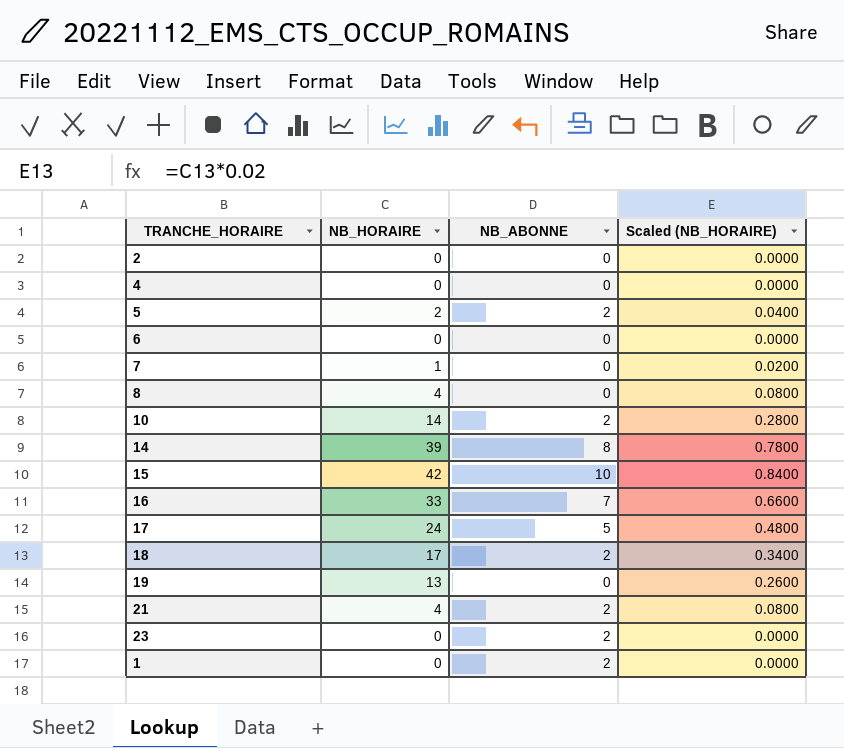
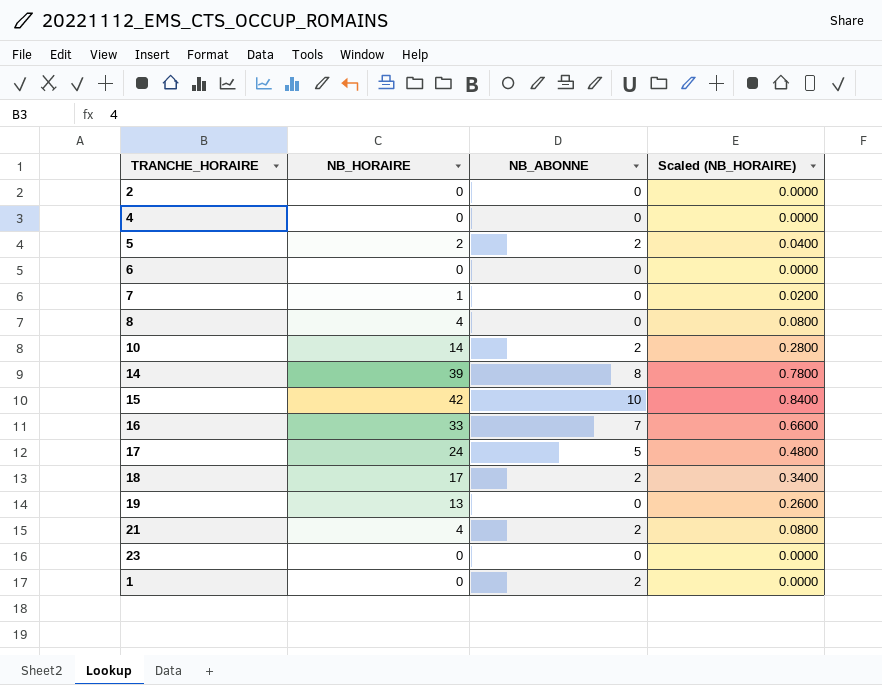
23 | NB_ABONNE: 2 -> 0

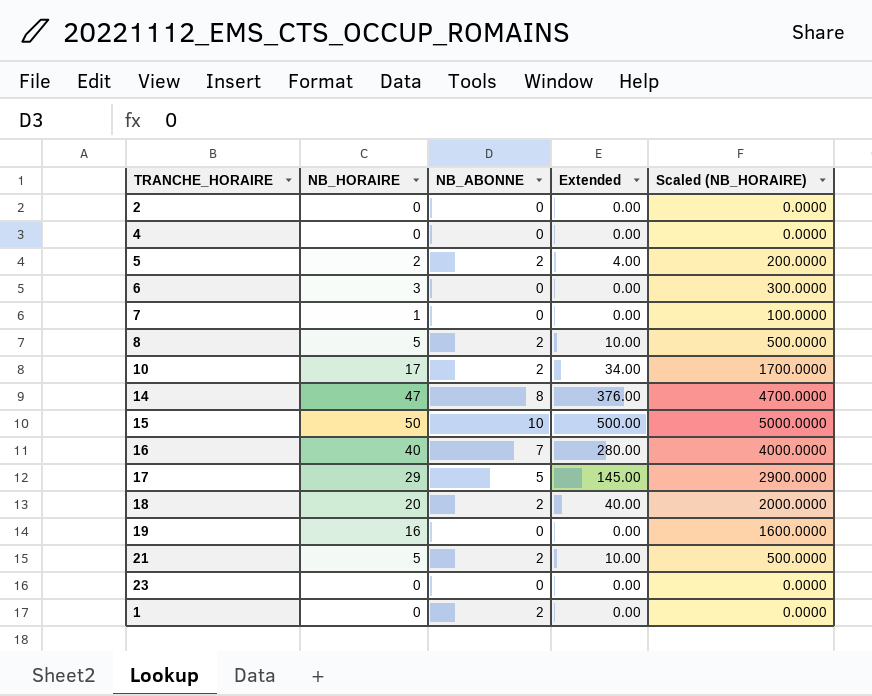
column Extended | formula: none -> [NB_HORAIRE] * [NB_ABONNE]
column Scaled (NB_HORAIRE) | formula: [NB_HORAIRE] * 0.02 -> [NB_HORAIRE] * 100
6 | NB_HORAIRE: 0 -> 3
8 | NB_HORAIRE: 4 -> 5
8 | NB_ABONNE: 0 -> 2
10 | NB_HORAIRE: 14 -> 17
14 | NB_HORAIRE: 39 -> 47
15 | NB_HORAIRE: 42 -> 50
16 | NB_HORAIRE: 33 -> 40
17 | NB_HORAIRE: 24 -> 29
18 | NB_HORAIRE: 17 -> 20
19 | NB_HORAIRE: 13 -> 16
21 | NB_HORAIRE: 4 -> 5

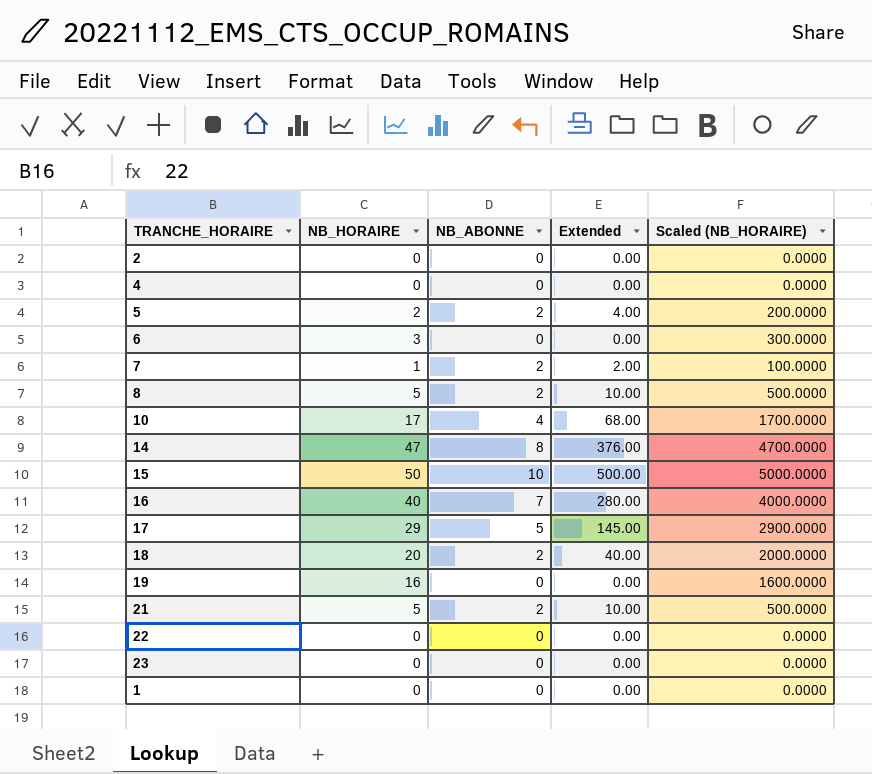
7 | NB_ABONNE: 0 -> 2
7 | Extended: 0.00 -> 2.00
10 | NB_ABONNE: 2 -> 4
10 | Extended: 34.00 -> 68.00
row 22: none -> 0 | 0 | 0.00 | 0.0000
1 | NB_ABONNE: 2 -> 0

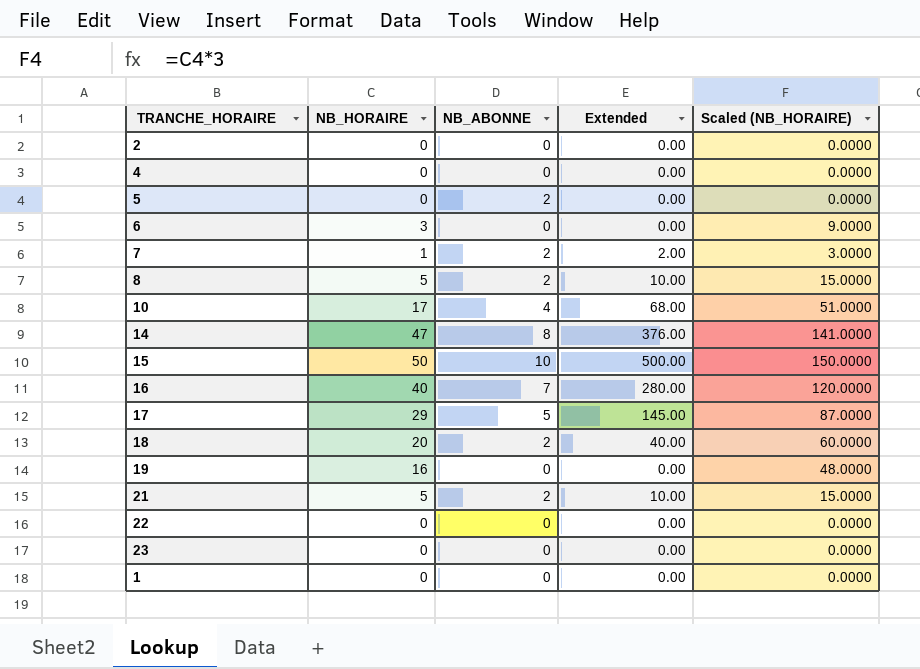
column Scaled (NB_HORAIRE) | formula: [NB_HORAIRE] * 100 -> [NB_HORAIRE] * 3
5 | NB_HORAIRE: 2 -> 0
5 | Extended: 4.00 -> 0.00

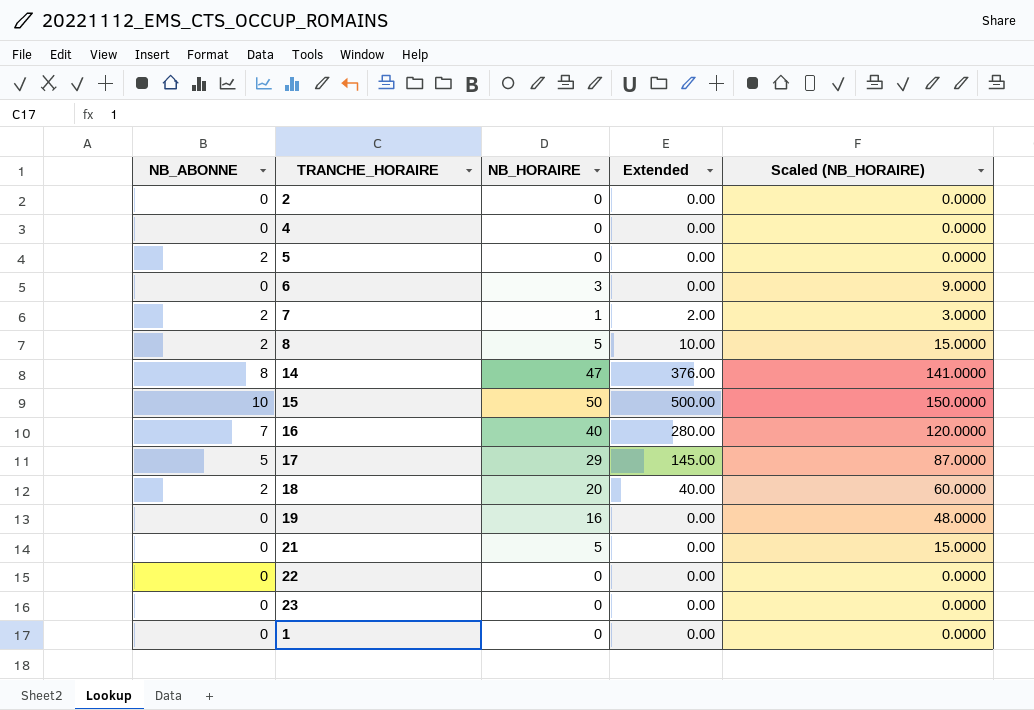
column NB_ABONNE | position: 3 -> 1
row 10: 17 | 4 | 68.00 | 51.0000 -> none
21 | NB_ABONNE: 2 -> 0
21 | Extended: 10.00 -> 0.00

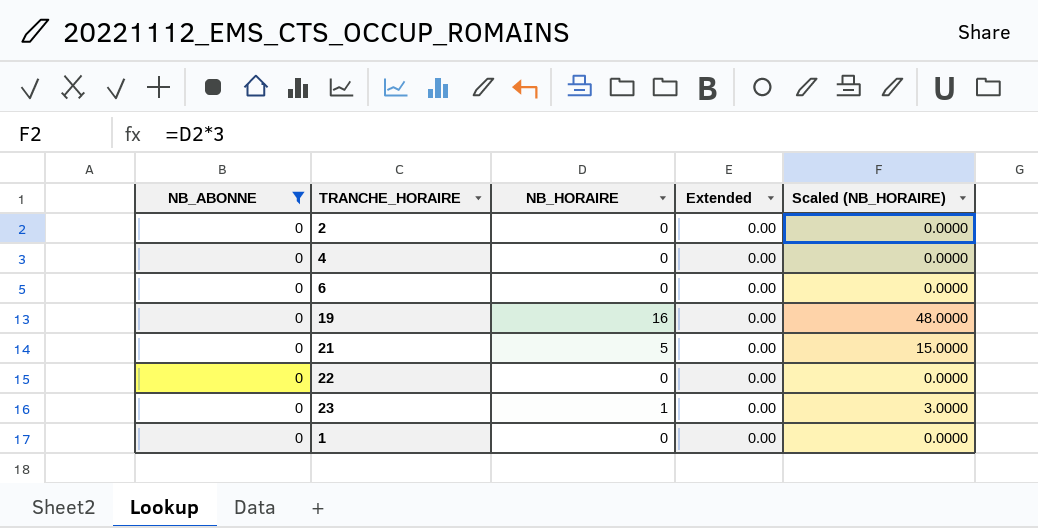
filter: none -> NB_ABONNE = 0
6 | NB_HORAIRE: 3 -> 0
6 | Scaled (NB_HORAIRE): 9.0000 -> 0.0000
23 | NB_HORAIRE: 0 -> 1
23 | Scaled (NB_HORAIRE): 0.0000 -> 3.0000

